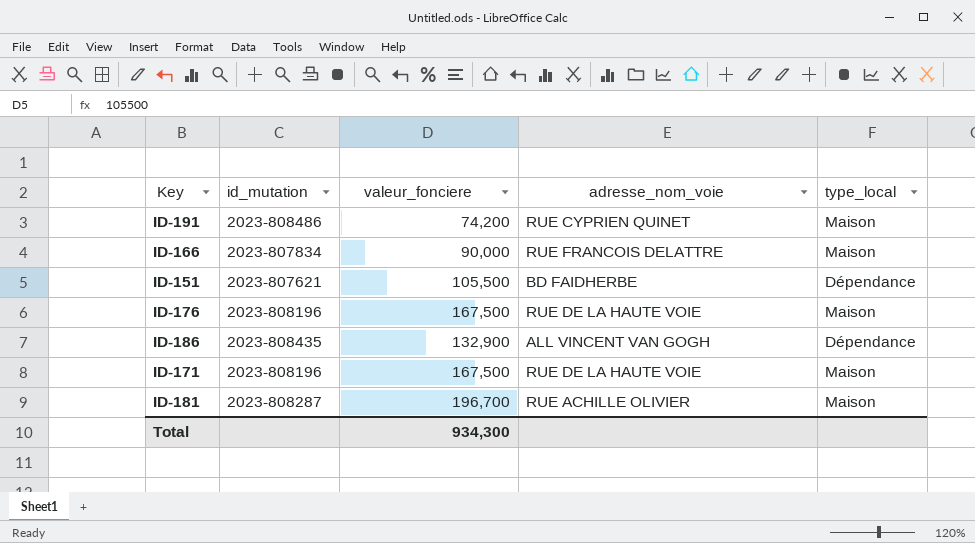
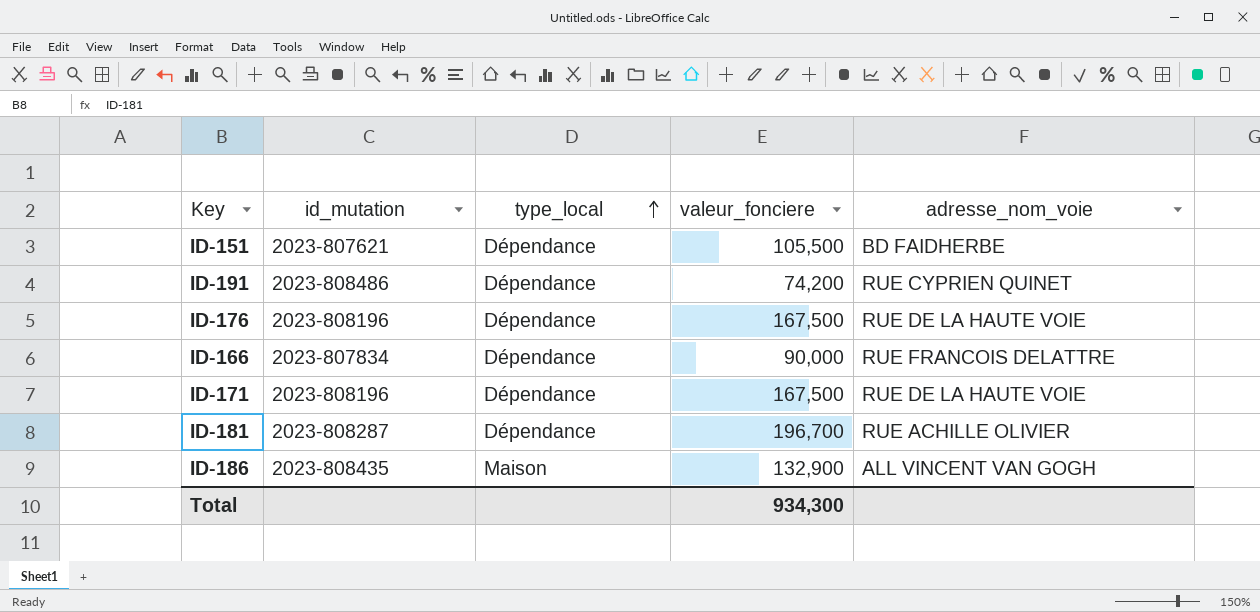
row order: none -> type_local ascending
column type_local | position: 5 -> 3
ID-191 | type_local: Maison -> Dépendance
ID-176 | type_local: Maison -> Dépendance
ID-166 | type_local: Maison -> Dépendance
ID-171 | type_local: Maison -> Dépendance
ID-181 | type_local: Maison -> Dépendance
ID-186 | type_local: Dépendance -> Maison

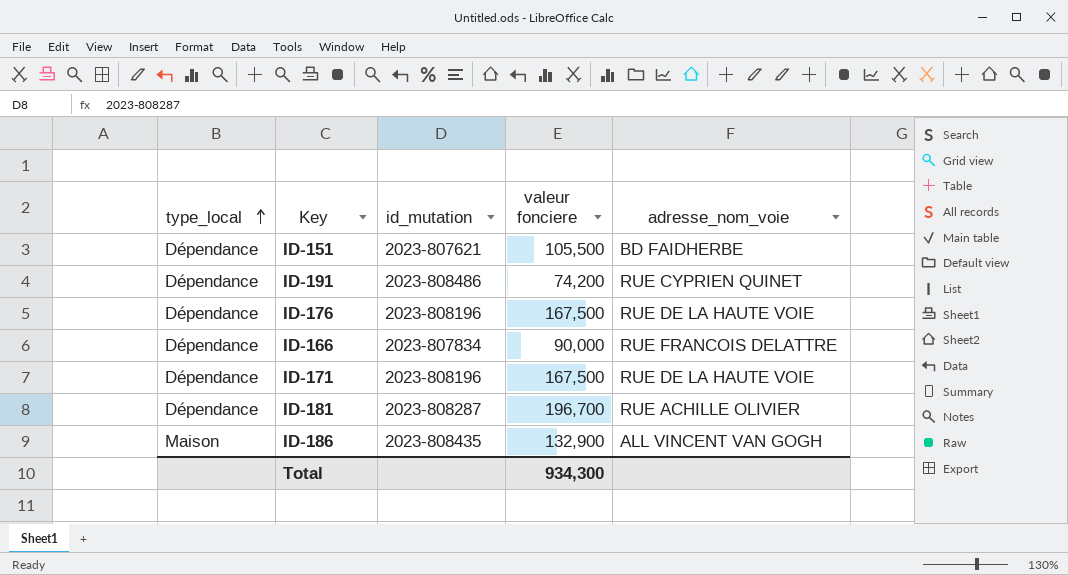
column type_local | position: 3 -> 1
column name: valeur_fonciere -> valeur fonciere

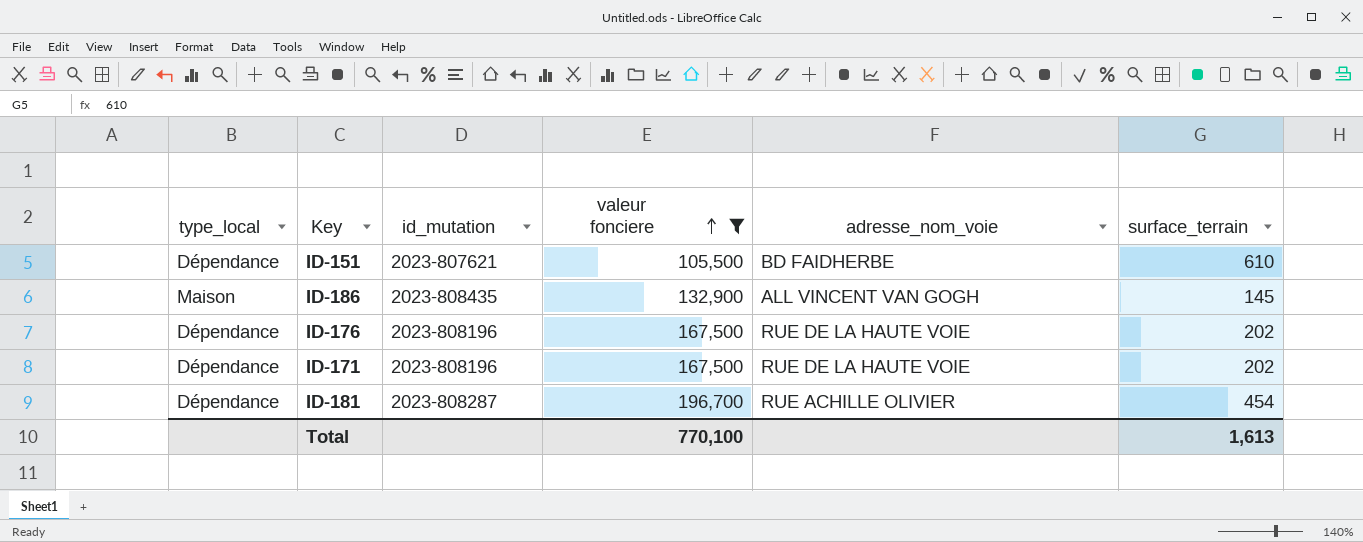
filter: none -> valeur fonciere >= 105,500
row order: type_local ascending -> valeur fonciere ascending
column surface_terrain | position: none -> 6
Total | valeur fonciere: 934,300 -> 770,100

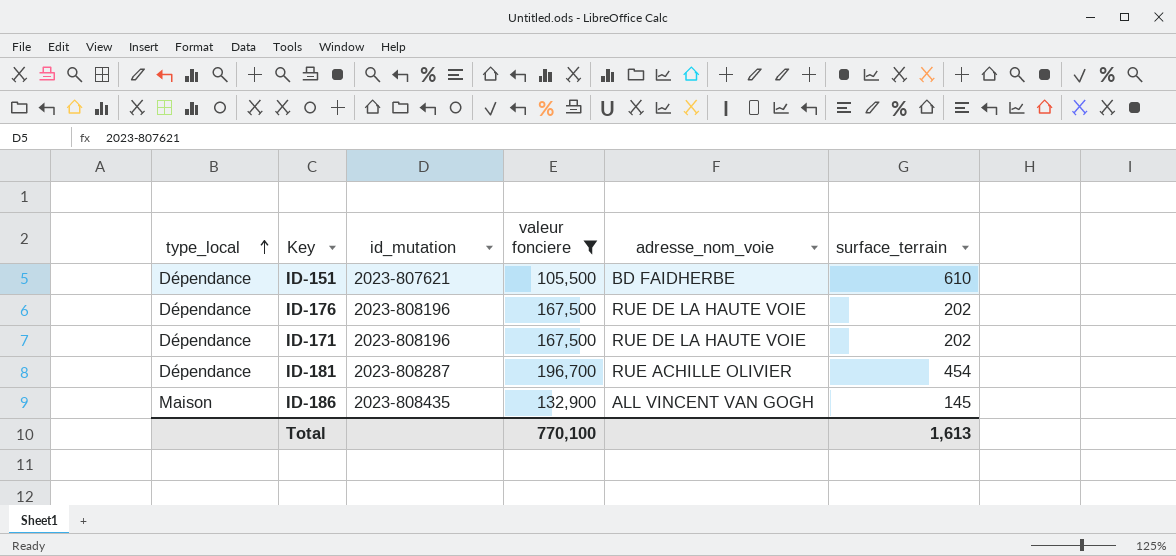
row order: valeur fonciere ascending -> type_local ascending

